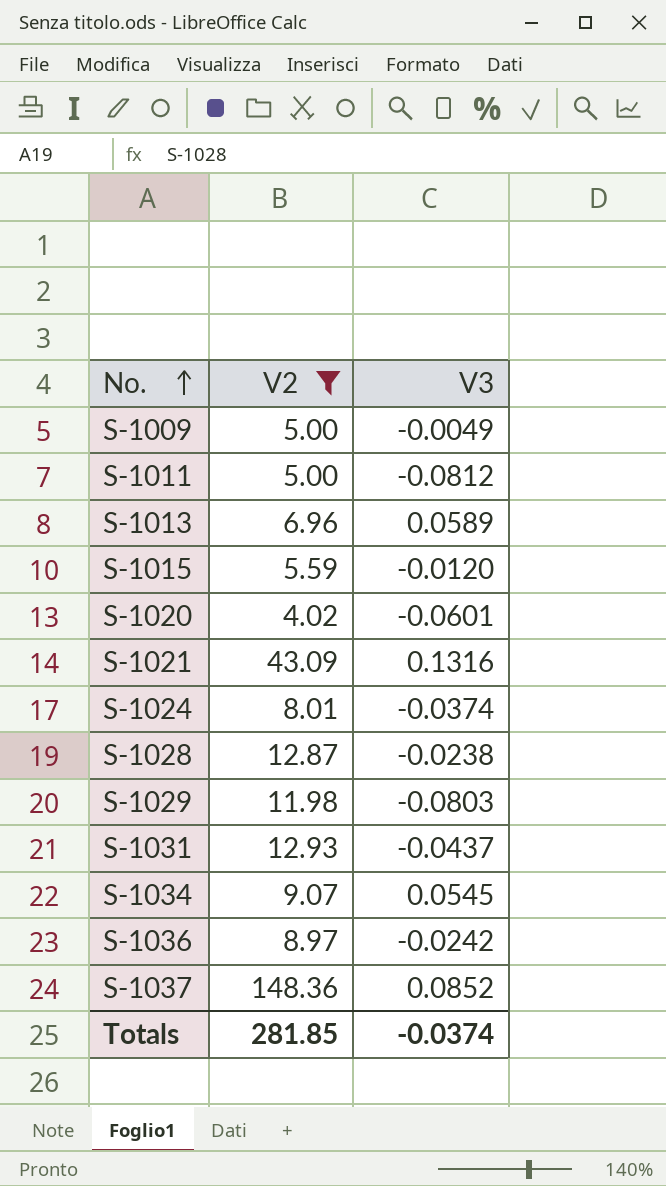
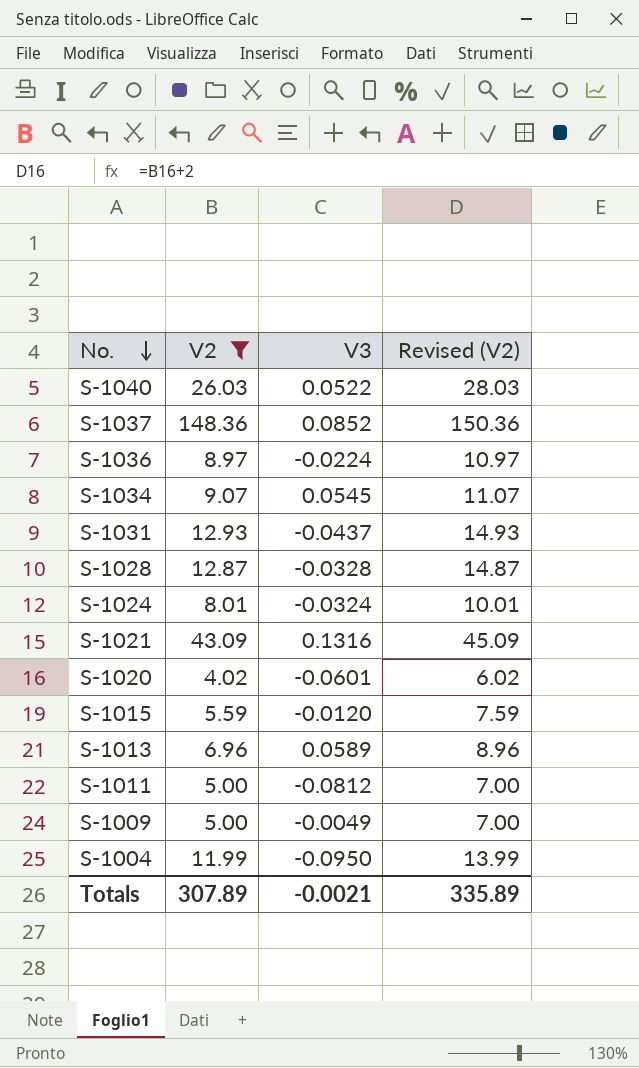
row order: No. ascending -> No. descending
column Revised (V2) | formula: none -> [V2] + 2
row S-1029: 11.98 | -0.0803 -> none
row S-1040: none -> 26.03 | 0.0522 | 28.03
S-1036 | V3: -0.0242 -> -0.0224
S-1028 | V3: -0.0238 -> -0.0328
S-1024 | V3: -0.0374 -> -0.0324
row S-1004: none -> 11.99 | -0.0950 | 13.99
Totals | V2: 281.85 -> 307.89
Totals | V3: -0.0374 -> -0.0021

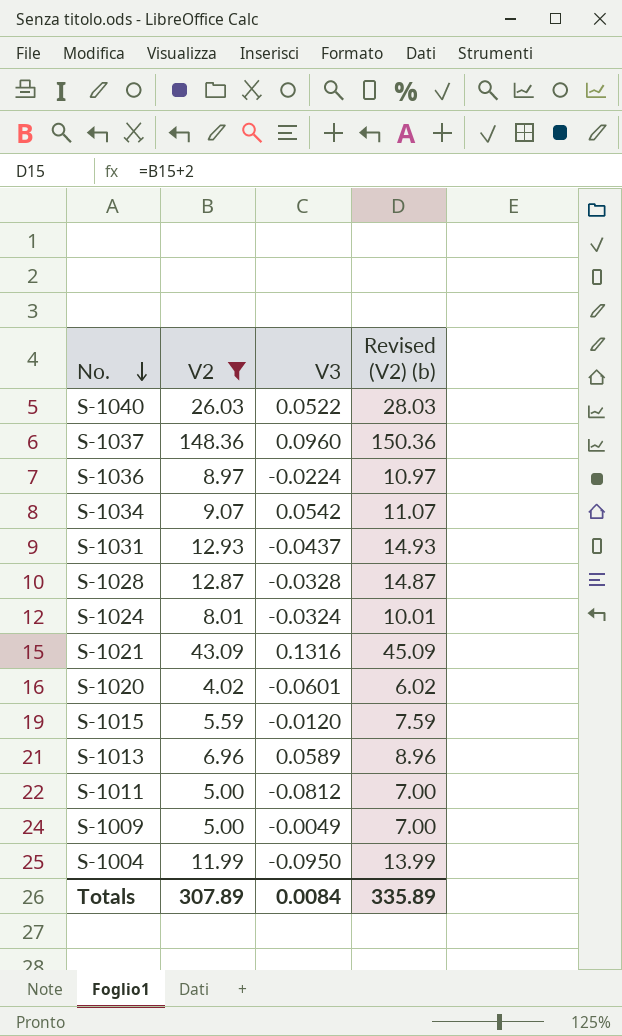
column name: Revised (V2) -> Revised (V2) (b)
S-1037 | V3: 0.0852 -> 0.0960
S-1034 | V3: 0.0545 -> 0.0542
Totals | V3: -0.0021 -> 0.0084

